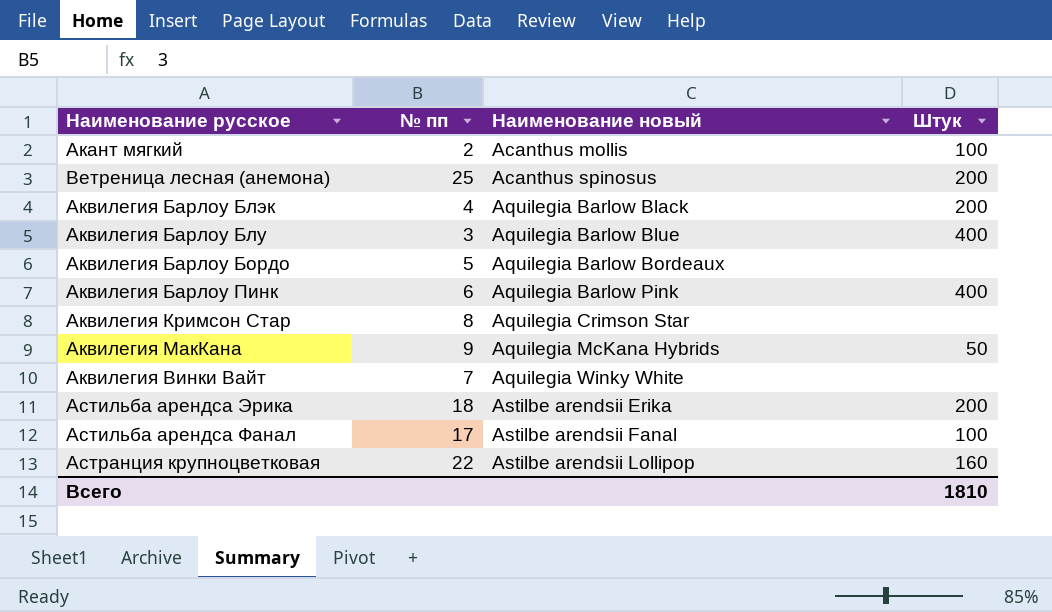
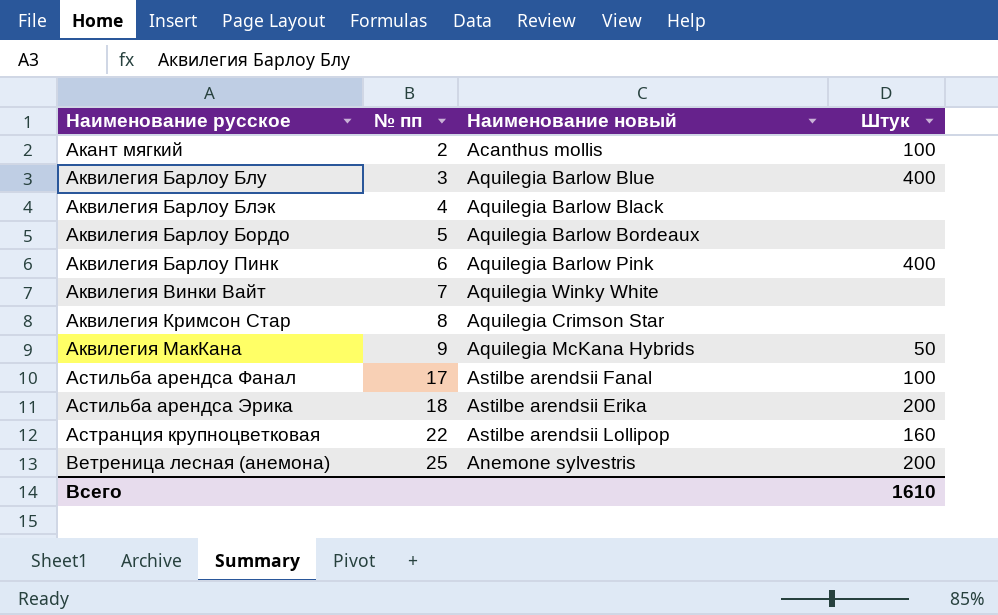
row order: Наименование новый ascending -> Наименование русское ascending
Аквилегия Барлоу Блэк | Штук: 200 -> none
Ветреница лесная (анемона) | Наименование новый: Acanthus spinosus -> Anemone sylvestris
Всего | Штук: 1810 -> 1610

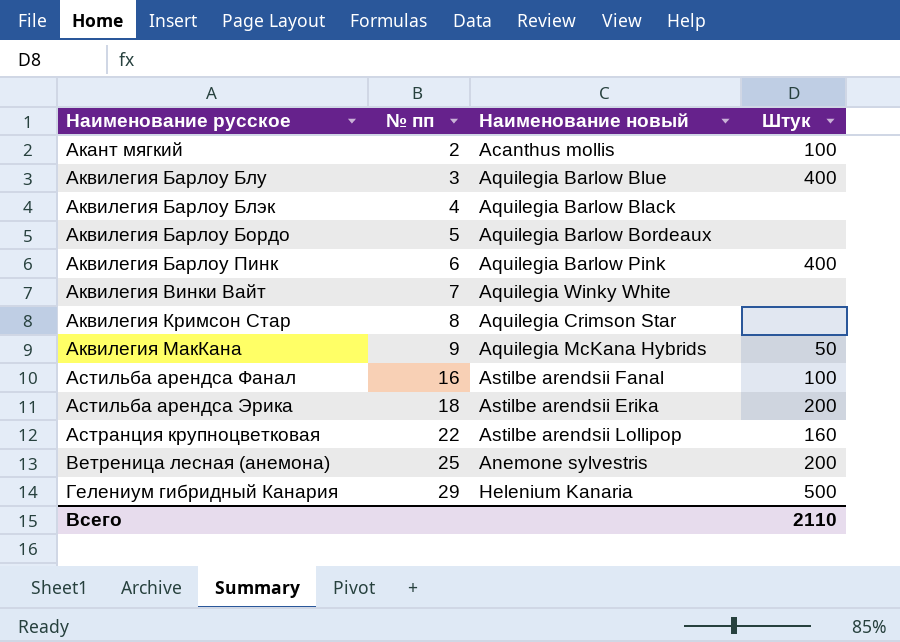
Астильба арендса Фанал | № пп: 17 -> 16
row Гелениум гибридный Канария: none -> 29 | Helenium Kanaria | 500
Всего | Штук: 1610 -> 2110

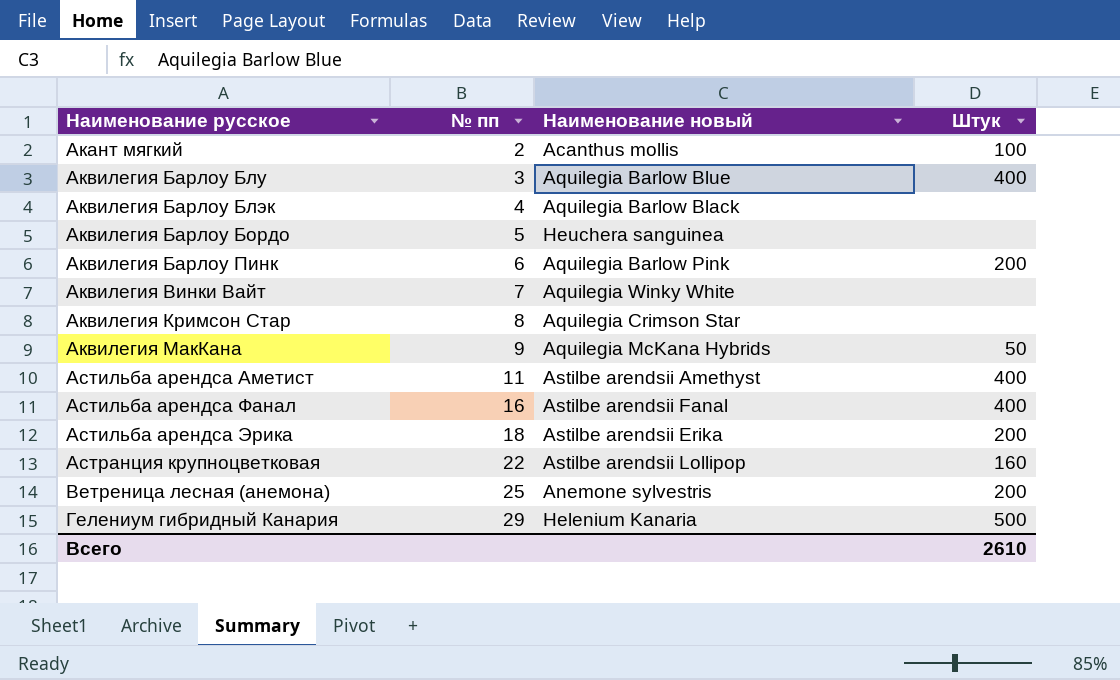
Аквилегия Барлоу Бордо | Наименование новый: Aquilegia Barlow Bordeaux -> Heuchera sanguinea
Аквилегия Барлоу Пинк | Штук: 400 -> 200
row Астильба арендса Аметист: none -> 11 | Astilbe arendsii Amethyst | 400
Астильба арендса Фанал | Штук: 100 -> 400
Всего | Штук: 2110 -> 2610

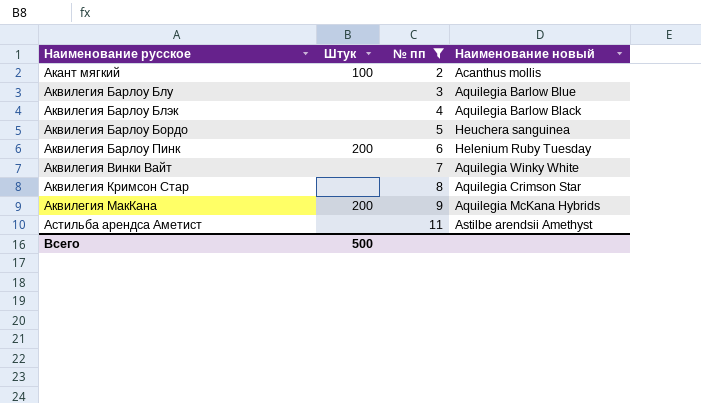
filter: none -> № пп <= 11
column Штук | position: 4 -> 2
Аквилегия Барлоу Блу | Штук: 400 -> none
Аквилегия Барлоу Пинк | Наименование новый: Aquilegia Barlow Pink -> Helenium Ruby Tuesday
Аквилегия МакКана | Штук: 50 -> 200
Астильба арендса Аметист | Штук: 400 -> none
Всего | Штук: 2610 -> 500

